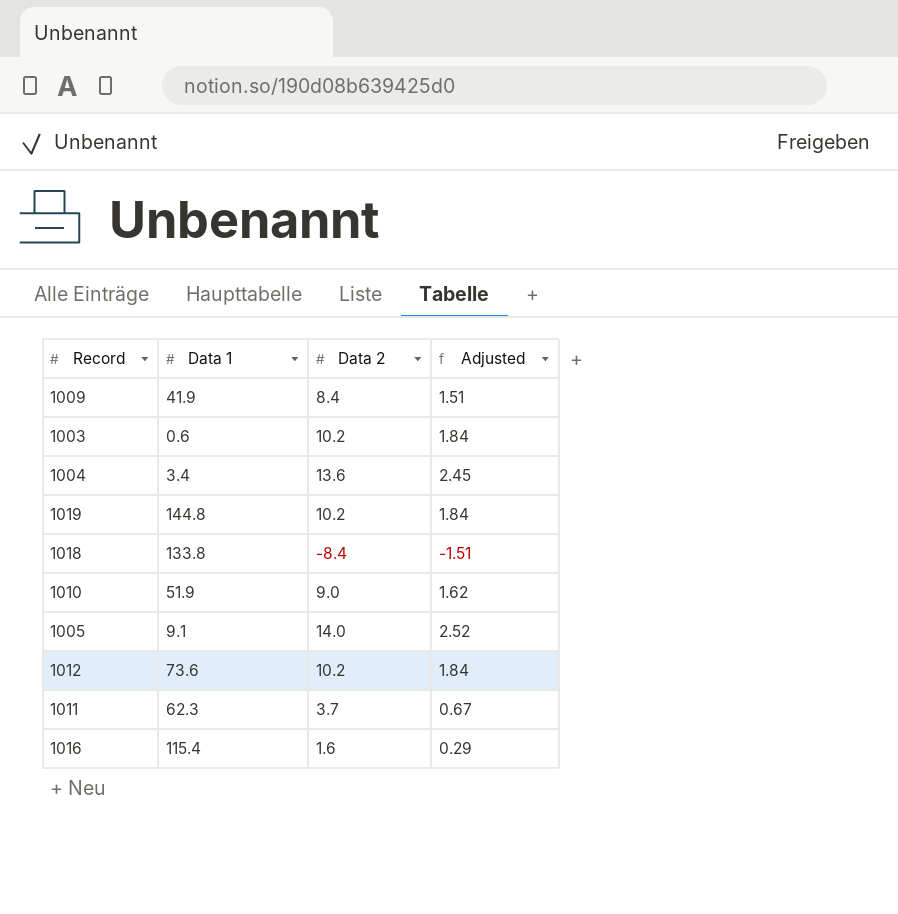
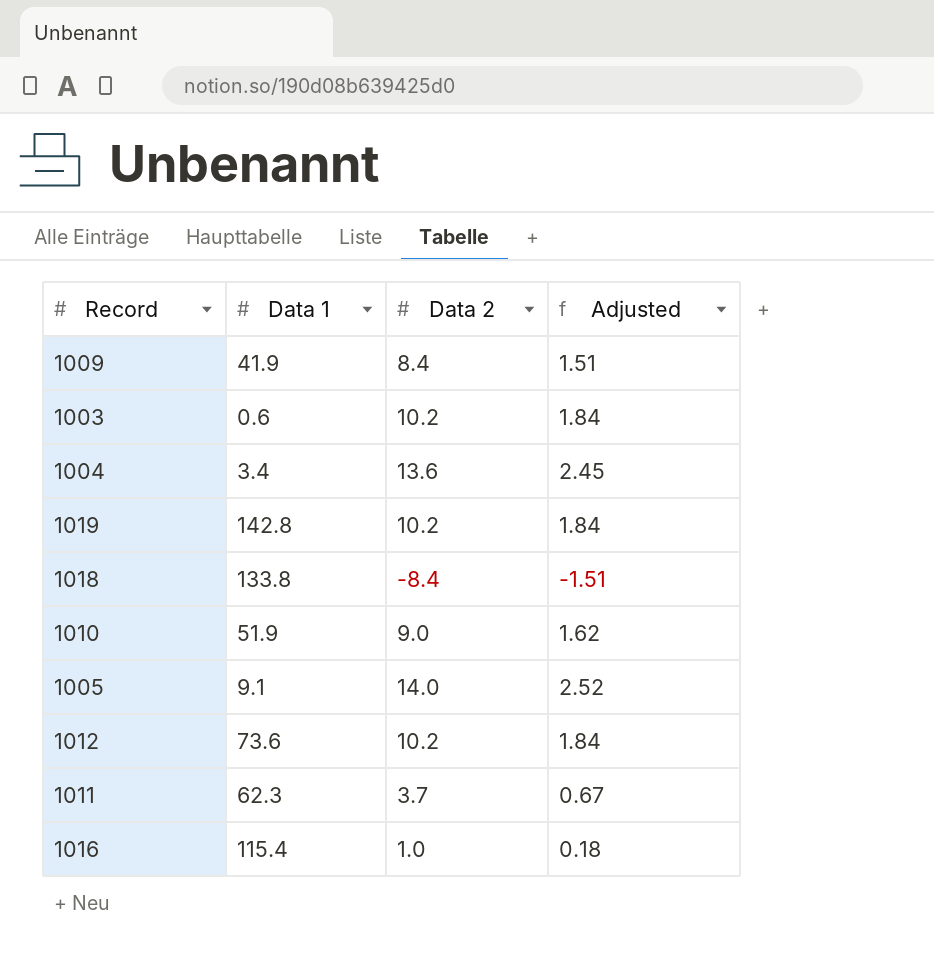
1019 | Data 1: 144.8 -> 142.8
1016 | Data 2: 1.6 -> 1.0
1016 | Adjusted: 0.29 -> 0.18

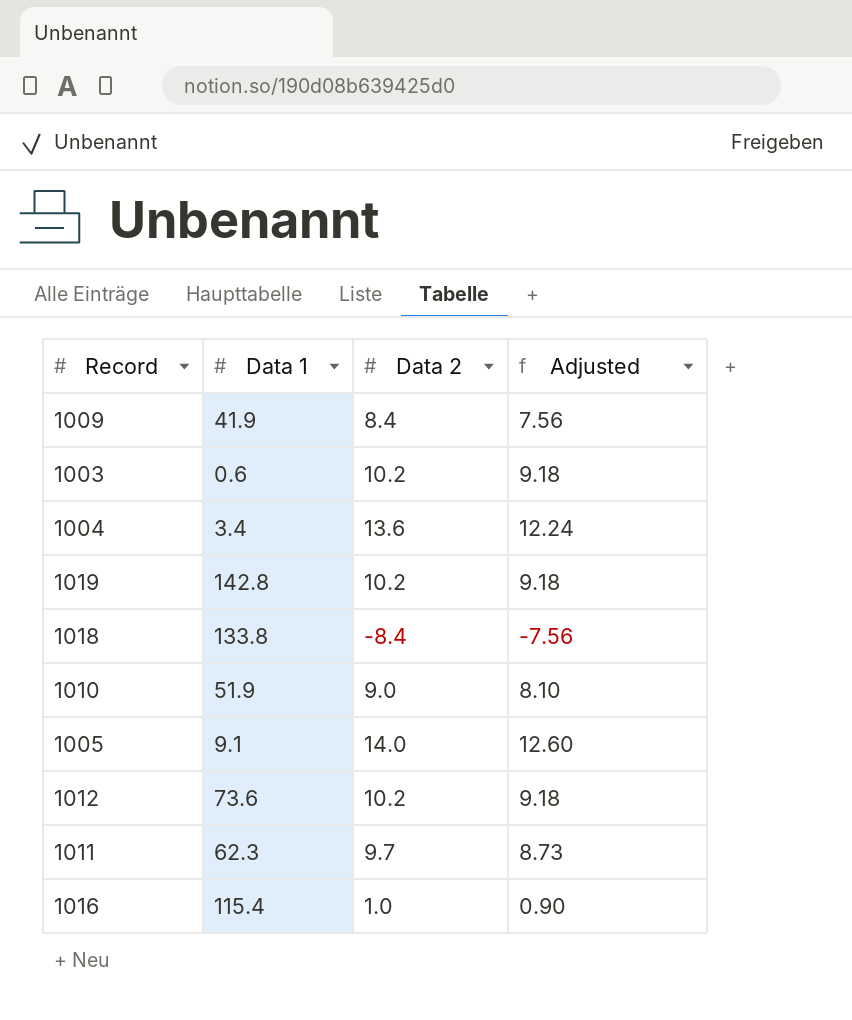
column Adjusted | formula: [Data 2] * 0.18 -> [Data 2] * 0.9
1011 | Data 2: 3.7 -> 9.7

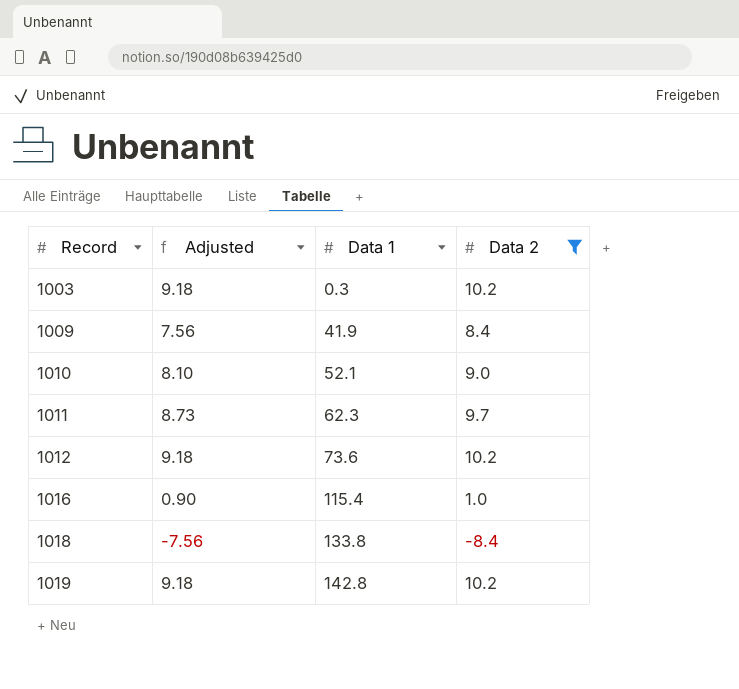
filter: none -> Data 2 <= 10.2
row order: none -> Record ascending
column Adjusted | position: 4 -> 2
1003 | Data 1: 0.6 -> 0.3
1010 | Data 1: 51.9 -> 52.1

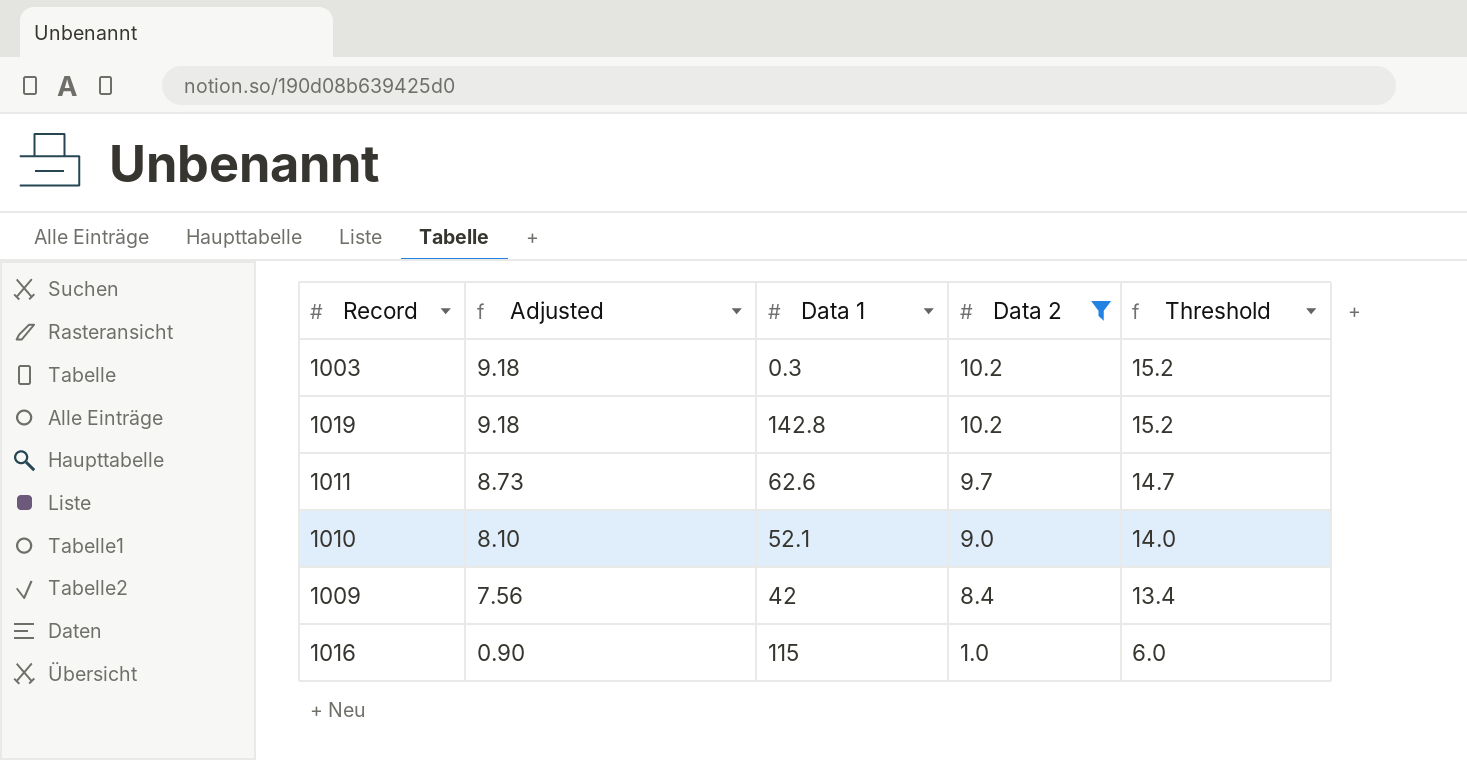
row order: Record ascending -> Adjusted descending
column Threshold | formula: none -> [Data 2] + 5
row 1012: 9.18 | 73.6 | 10.2 -> none
row 1018: -7.56 | 133.8 | -8.4 -> none
1011 | Data 1: 62.3 -> 62.6
1009 | Data 1: 41.9 -> 42
1016 | Data 1: 115.4 -> 115

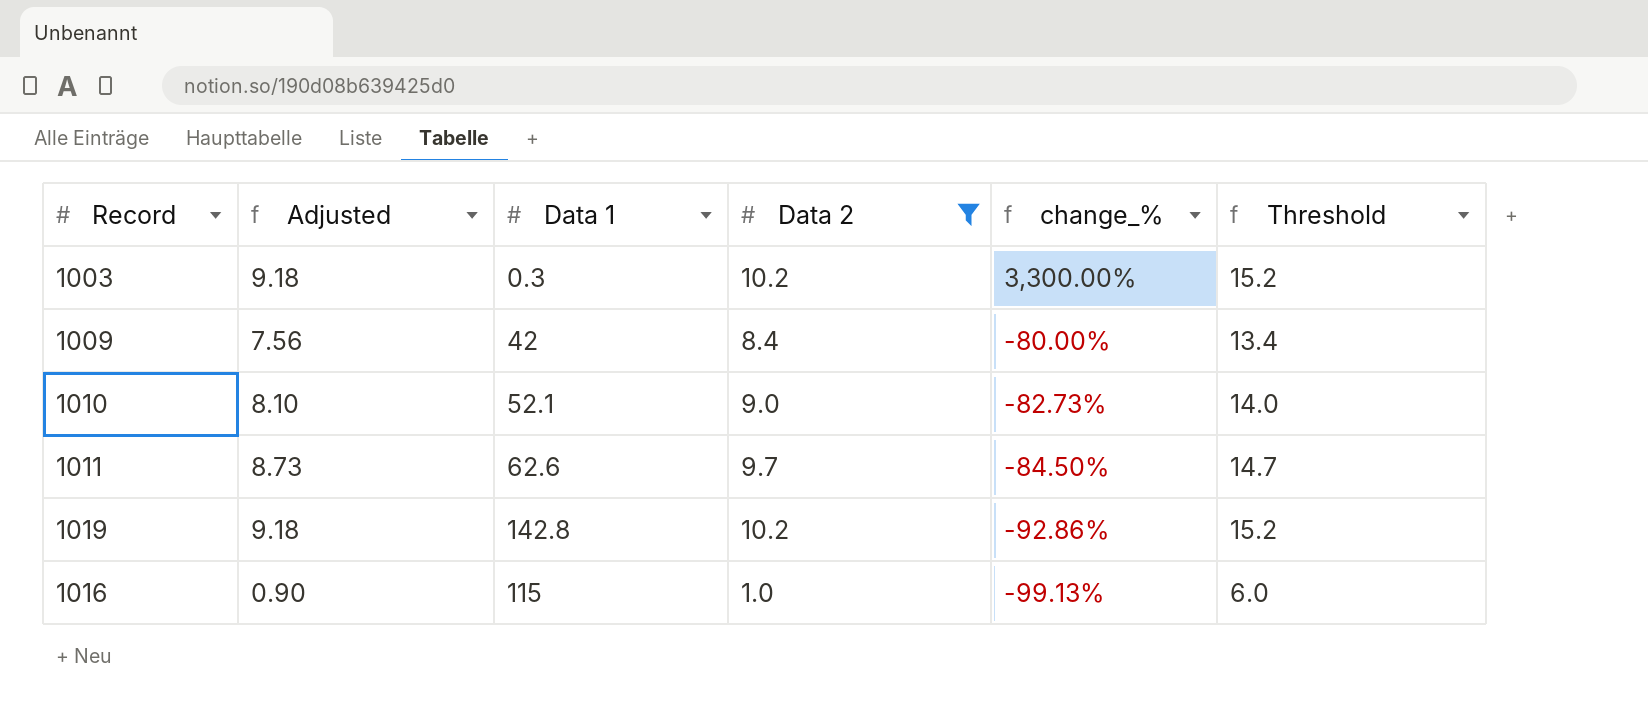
row order: Adjusted descending -> change_% descending
column change_% | formula: none -> ([Data 2] - [Data 1]) / [Data 1]

